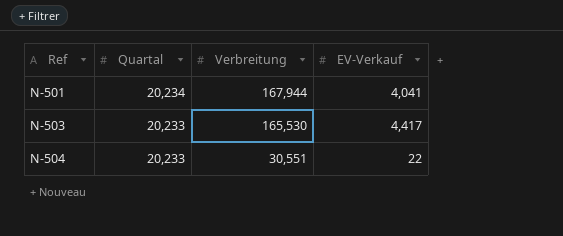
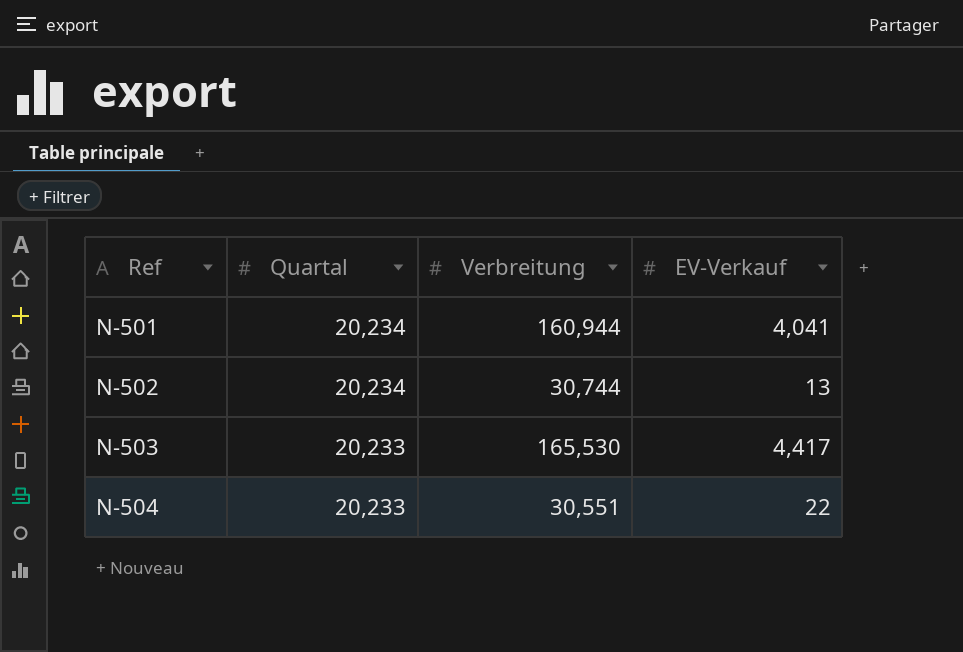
N-501 | Verbreitung: 167,944 -> 160,944
row N-502: none -> 20,234 | 30,744 | 13

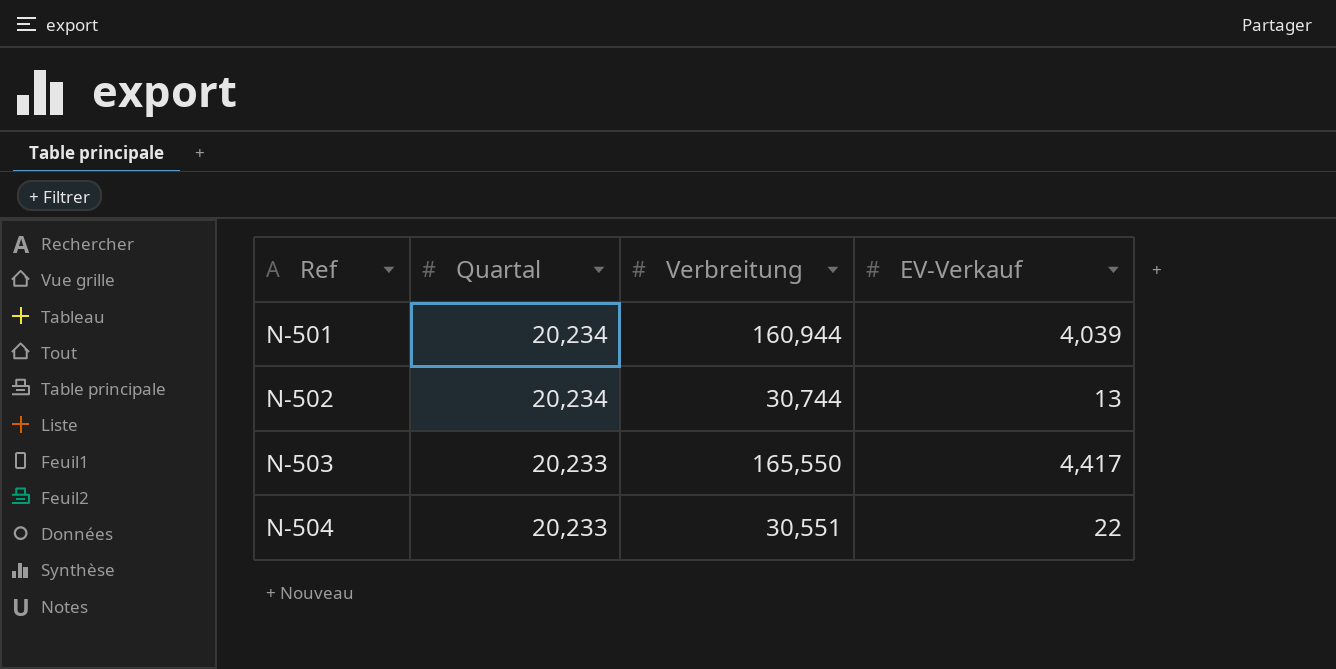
N-501 | EV-Verkauf: 4,041 -> 4,039
N-503 | Verbreitung: 165,530 -> 165,550

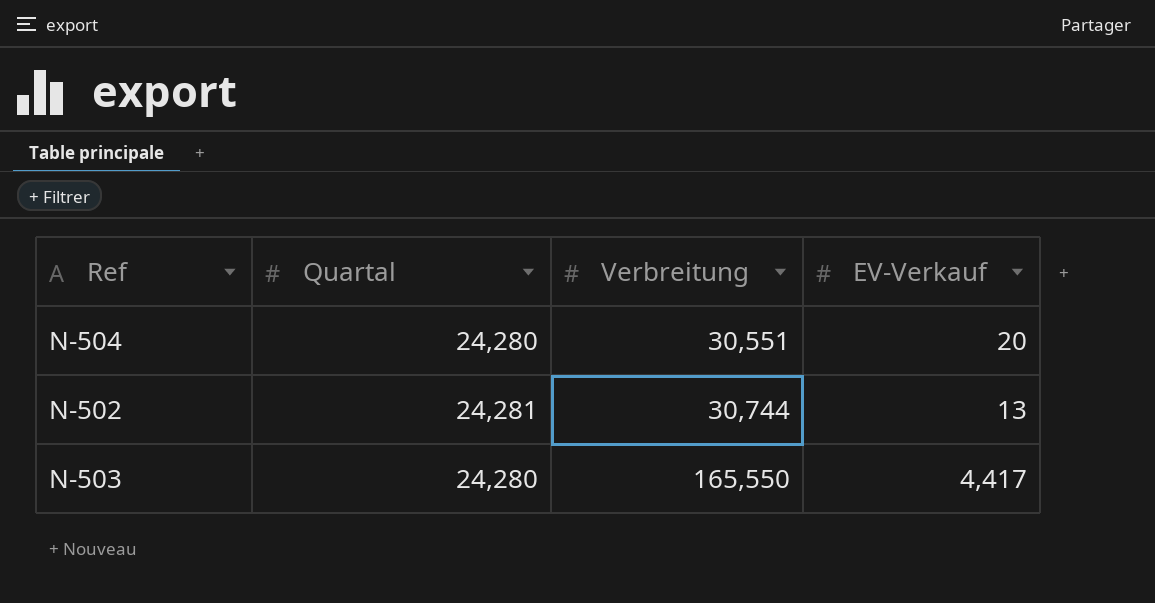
row order: Ref ascending -> Verbreitung ascending
row N-501: 20,234 | 160,944 | 4,039 -> none
N-504 | Quartal: 20,233 -> 24,280
N-504 | EV-Verkauf: 22 -> 20
N-502 | Quartal: 20,234 -> 24,281
N-503 | Quartal: 20,233 -> 24,280

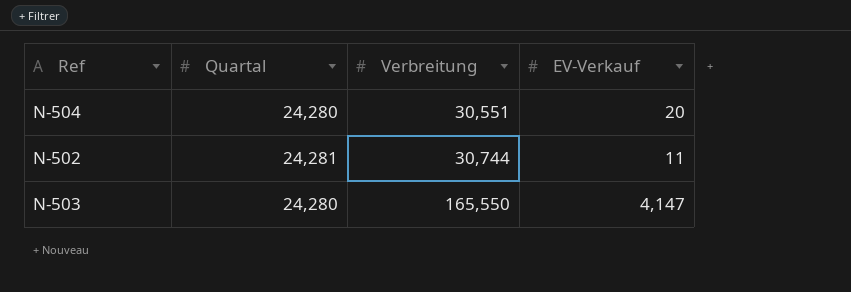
N-502 | EV-Verkauf: 13 -> 11
N-503 | EV-Verkauf: 4,417 -> 4,147

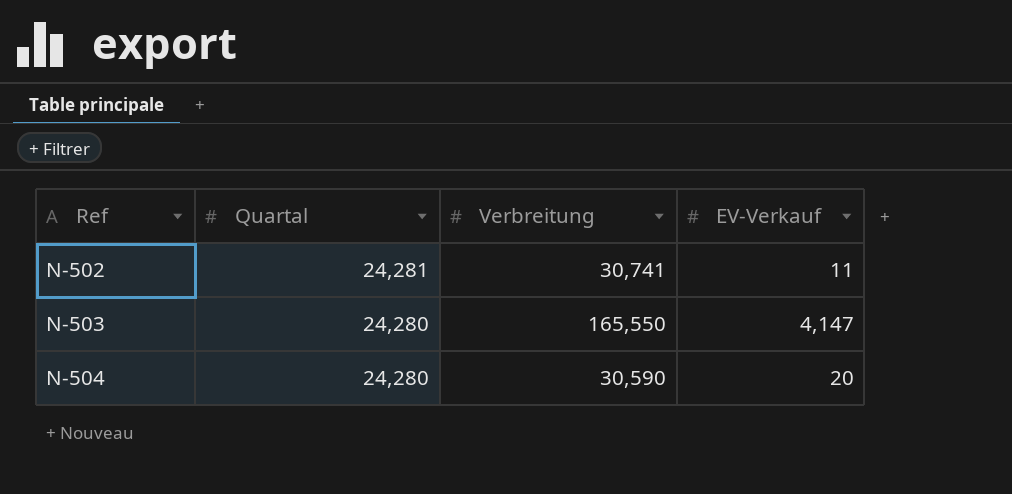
row order: Verbreitung ascending -> Ref ascending
N-502 | Verbreitung: 30,744 -> 30,741
N-504 | Verbreitung: 30,551 -> 30,590

